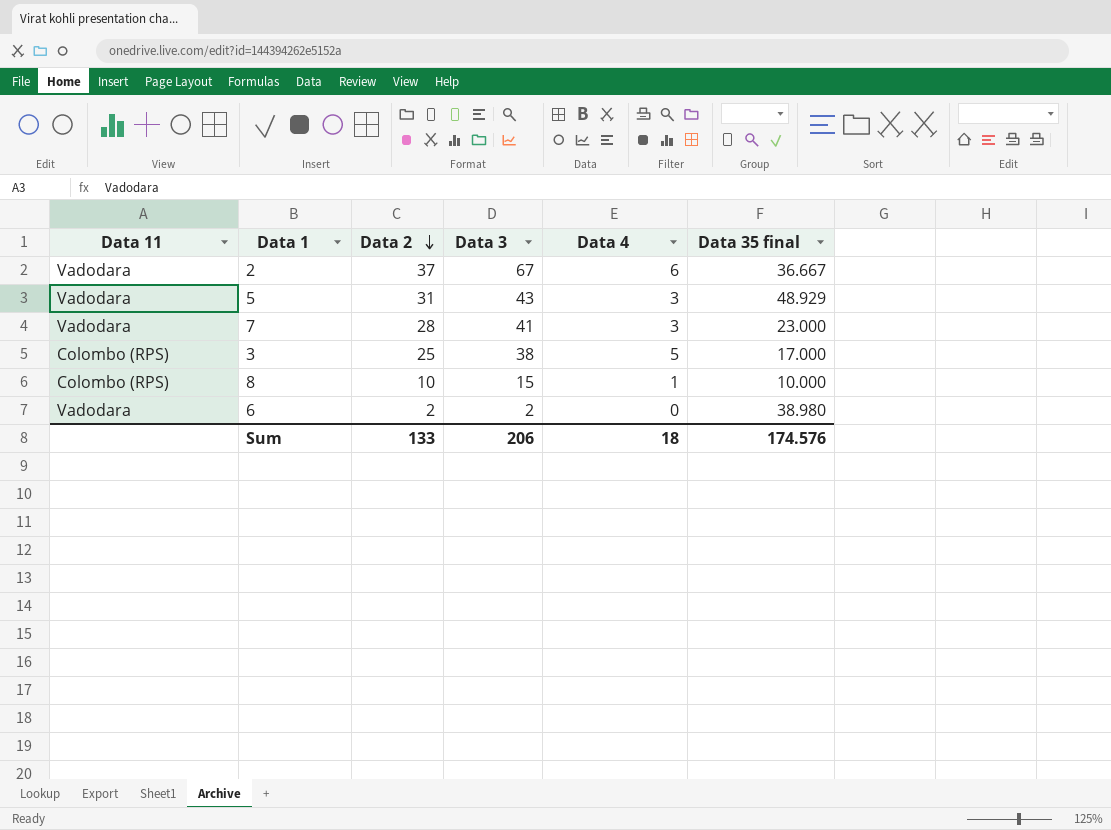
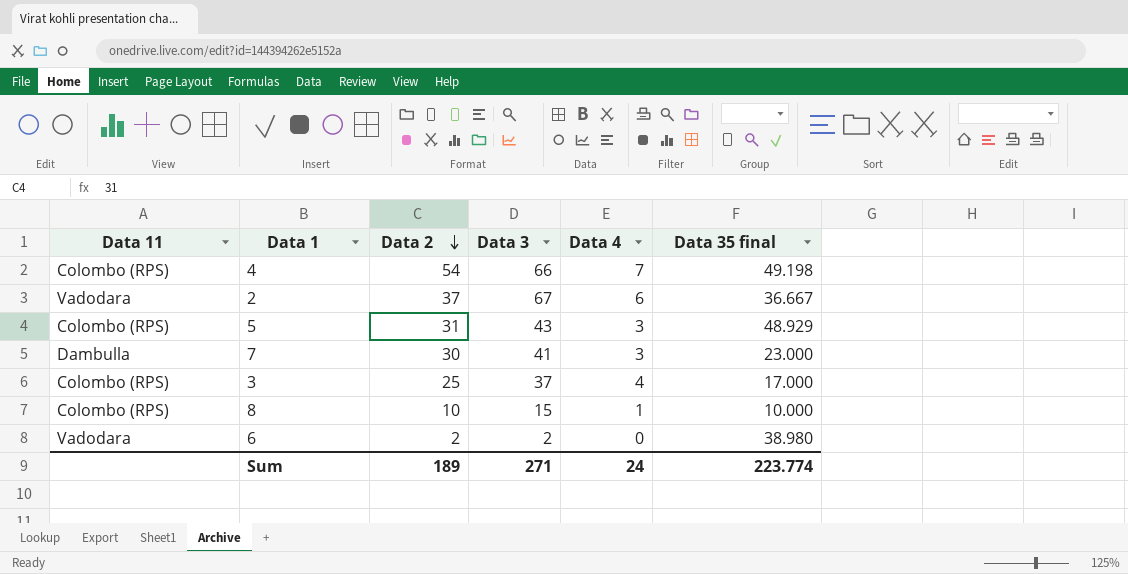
row 4: none -> Colombo (RPS) | 54 | 66 | 7 | 49.198
5 | Data 11: Vadodara -> Colombo (RPS)
7 | Data 11: Vadodara -> Dambulla
7 | Data 2: 28 -> 30
3 | Data 3: 38 -> 37
3 | Data 4: 5 -> 4
Sum | Data 2: 133 -> 189
Sum | Data 3: 206 -> 271
Sum | Data 4: 18 -> 24
Sum | Data 35 final: 174.576 -> 223.774

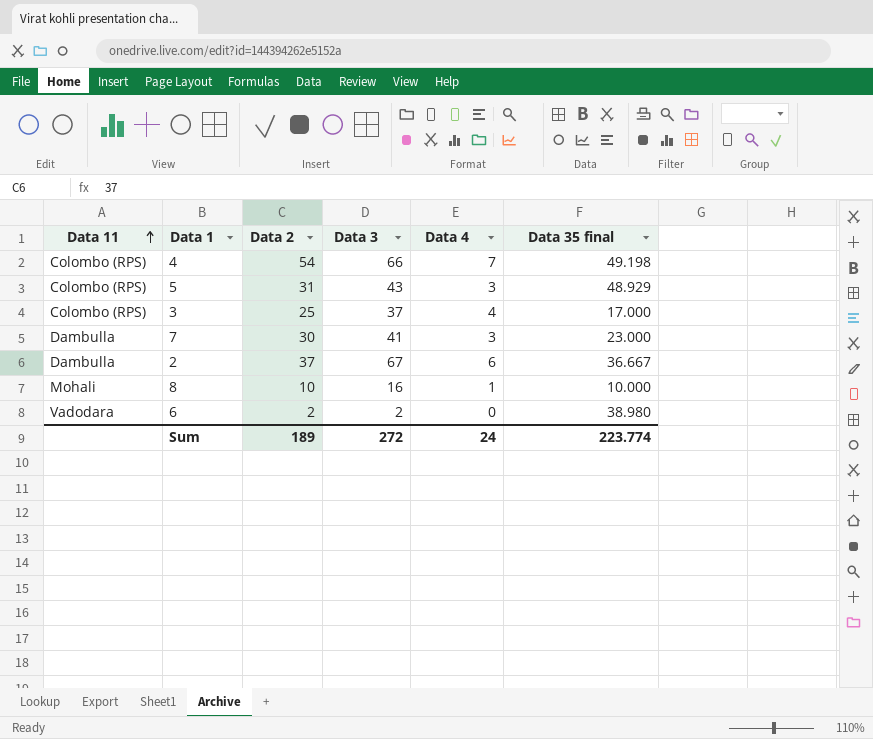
row order: Data 2 descending -> Data 11 ascending
2 | Data 11: Vadodara -> Dambulla
8 | Data 11: Colombo (RPS) -> Mohali
8 | Data 3: 15 -> 16
Sum | Data 3: 271 -> 272

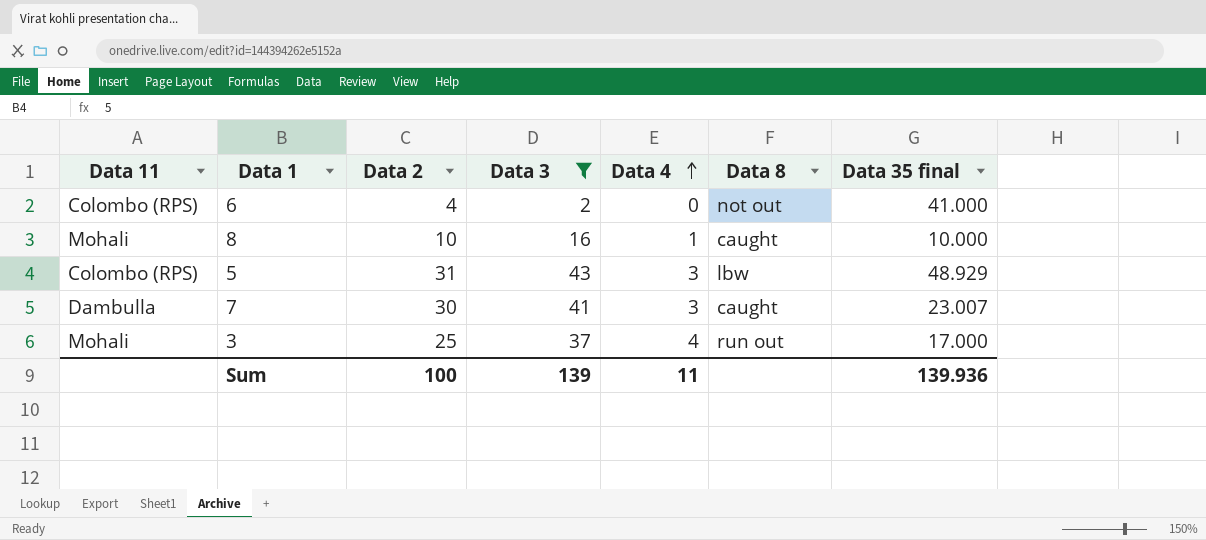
filter: none -> Data 3 <= 43
row order: Data 11 ascending -> Data 4 ascending
column Data 8 | position: none -> 6
6 | Data 11: Vadodara -> Colombo (RPS)
6 | Data 2: 2 -> 4
6 | Data 35 final: 38.980 -> 41.000
7 | Data 35 final: 23.000 -> 23.007
3 | Data 11: Colombo (RPS) -> Mohali
Sum | Data 2: 189 -> 100
Sum | Data 3: 272 -> 139
Sum | Data 4: 24 -> 11
Sum | Data 35 final: 223.774 -> 139.936

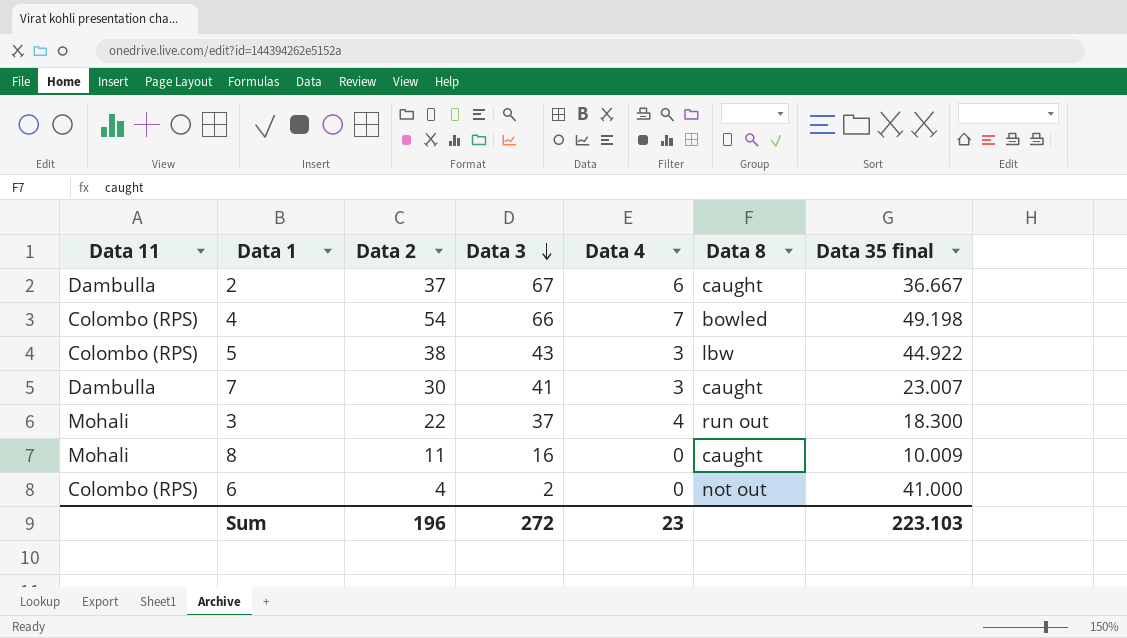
filter: Data 3 <= 43 -> none
row order: Data 4 ascending -> Data 3 descending
5 | Data 2: 31 -> 38
5 | Data 35 final: 48.929 -> 44.922
3 | Data 2: 25 -> 22
3 | Data 35 final: 17.000 -> 18.300
8 | Data 2: 10 -> 11
8 | Data 4: 1 -> 0
8 | Data 35 final: 10.000 -> 10.009
Sum | Data 2: 100 -> 196
Sum | Data 3: 139 -> 272
Sum | Data 4: 11 -> 23
Sum | Data 35 final: 139.936 -> 223.103

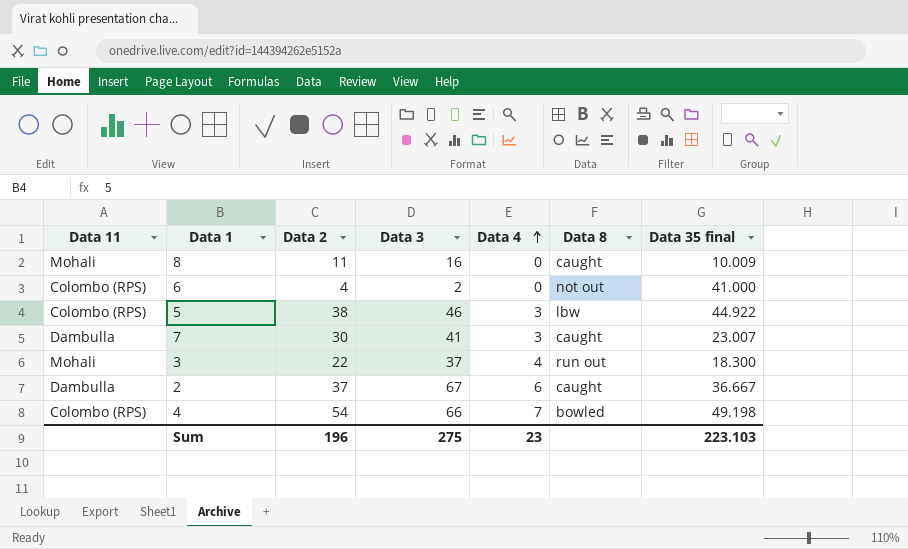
row order: Data 3 descending -> Data 4 ascending
5 | Data 3: 43 -> 46
Sum | Data 3: 272 -> 275

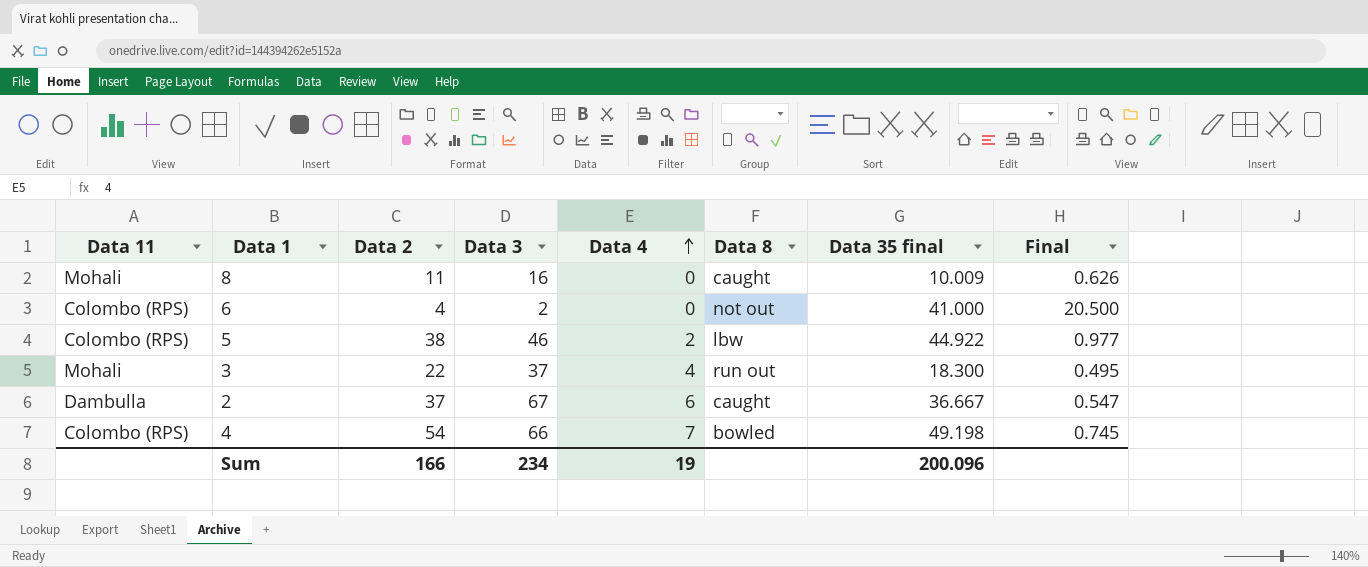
column Final | formula: none -> [Data 35 final] / [Data 3]
row 7: Dambulla | 30 | 41 | 3 | caught | 23.007 -> none
5 | Data 4: 3 -> 2
Sum | Data 2: 196 -> 166
Sum | Data 3: 275 -> 234
Sum | Data 4: 23 -> 19
Sum | Data 35 final: 223.103 -> 200.096

